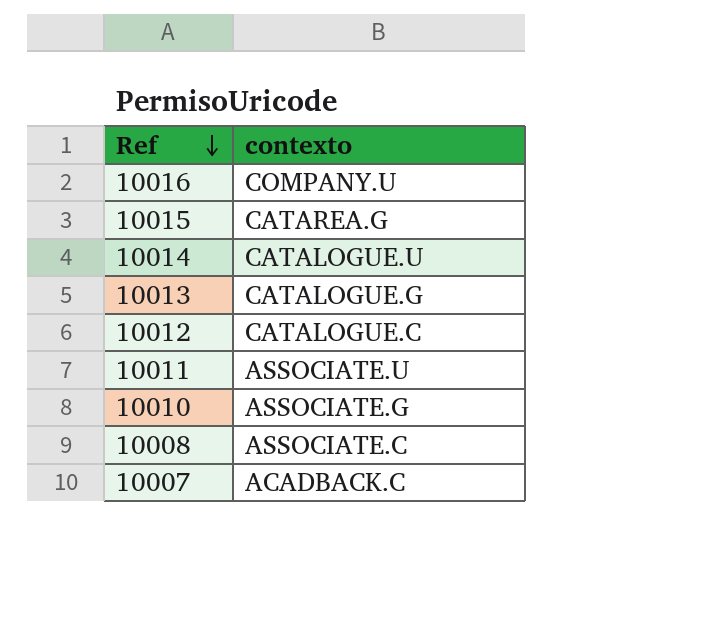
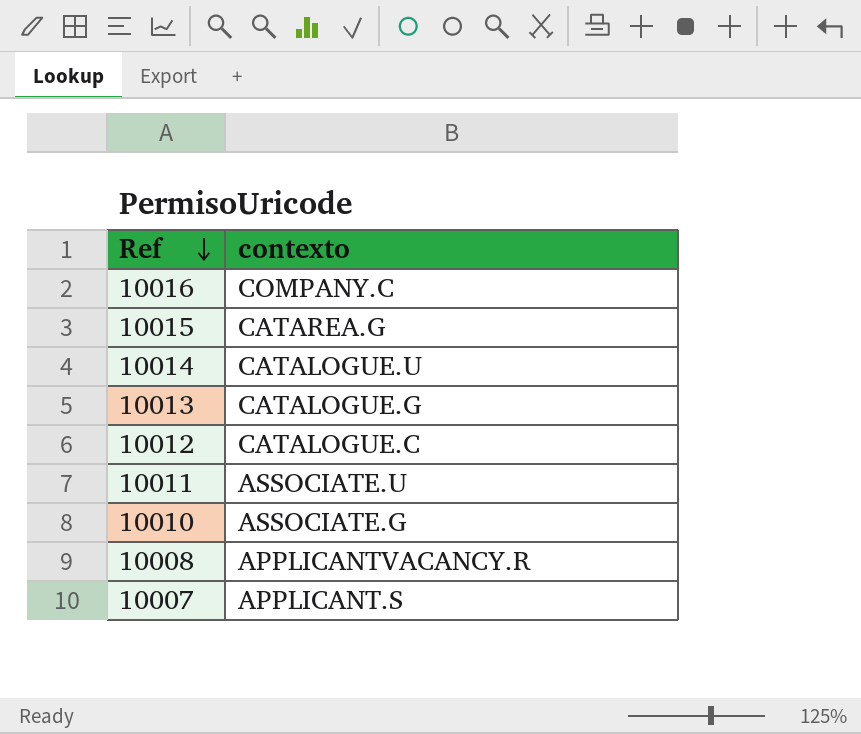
10016 | contexto: COMPANY.U -> COMPANY.C
10008 | contexto: ASSOCIATE.C -> APPLICANTVACANCY.R
10007 | contexto: ACADBACK.C -> APPLICANT.S

